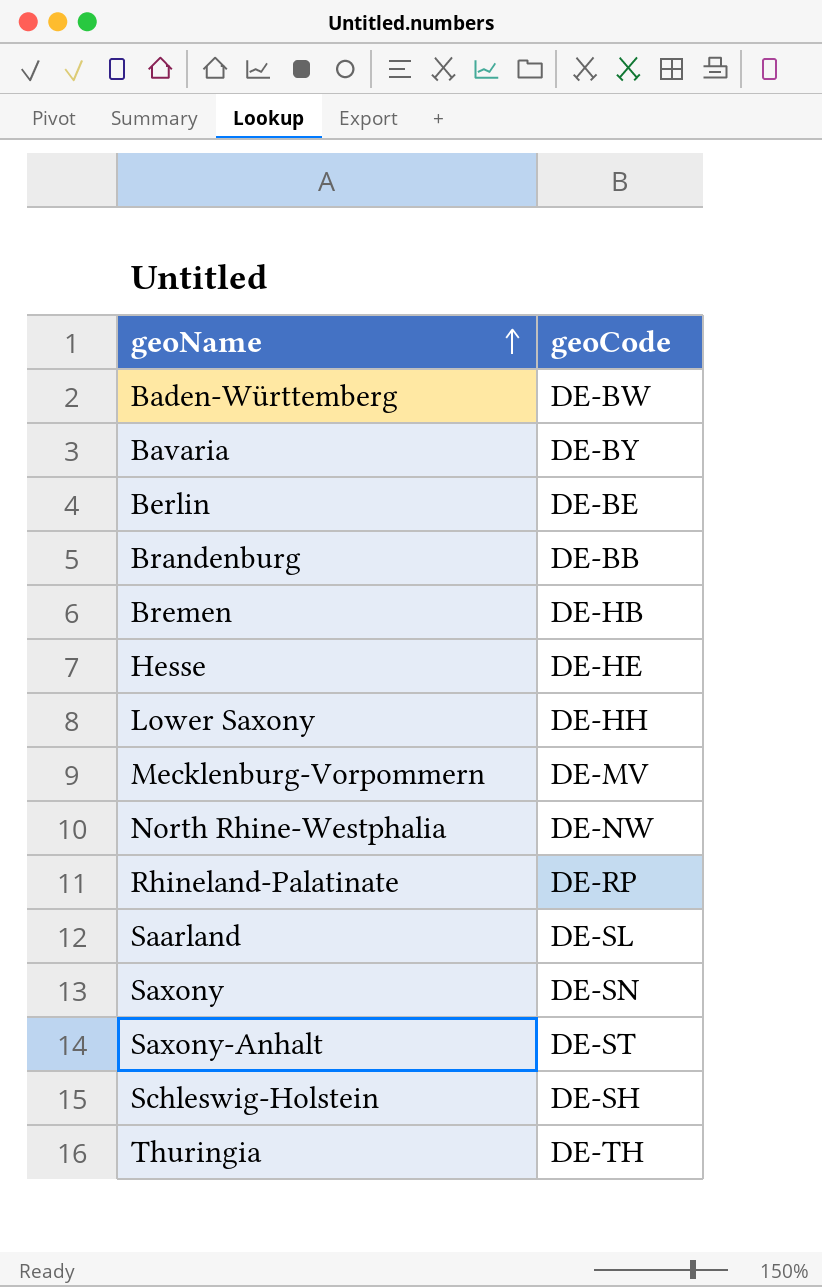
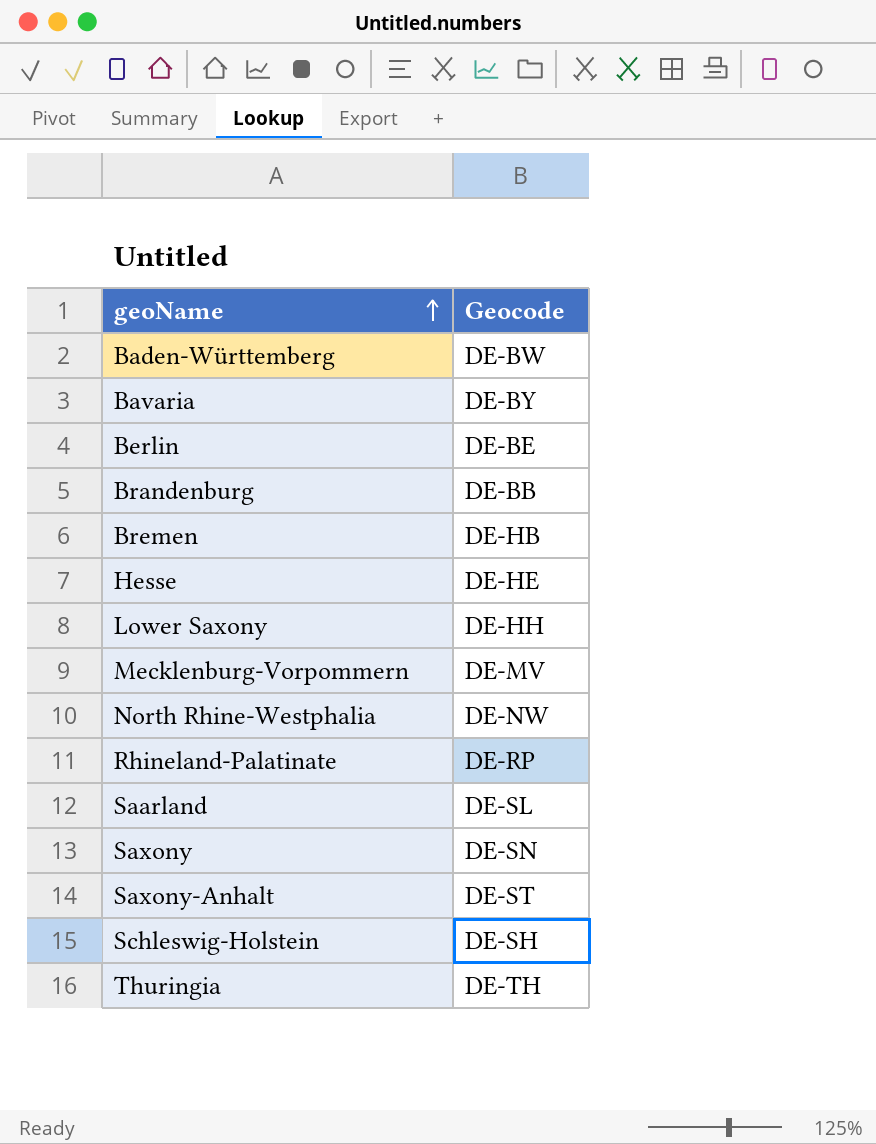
column name: geoCode -> Geocode

